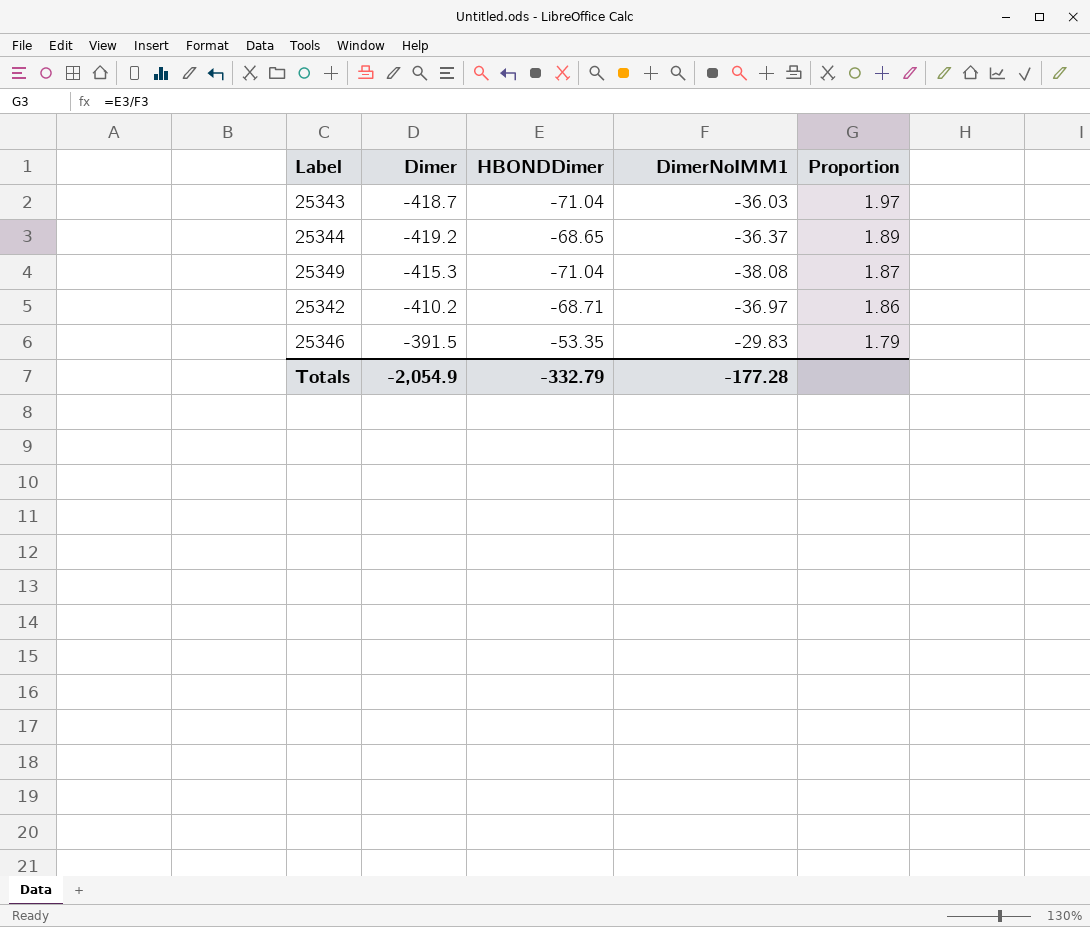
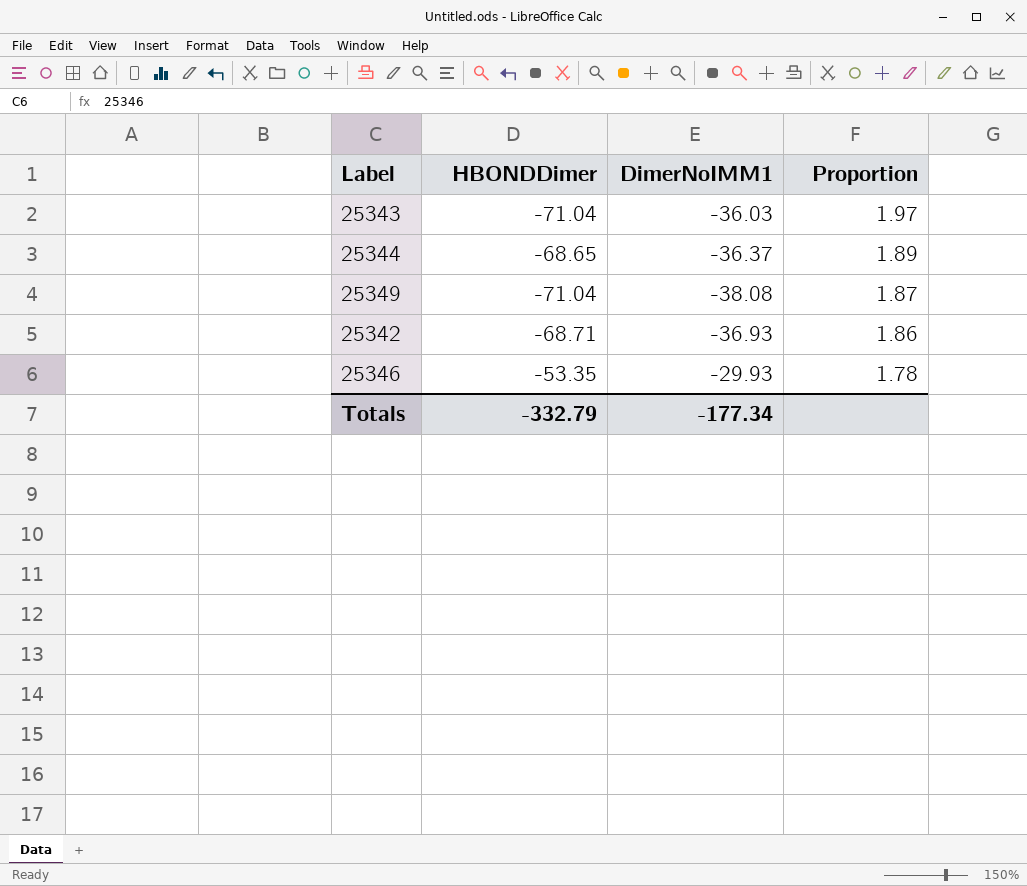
column Dimer | position: 2 -> none
25342 | DimerNoIMM1: -36.97 -> -36.93
25346 | DimerNoIMM1: -29.83 -> -29.93
25346 | Proportion: 1.79 -> 1.78
Totals | DimerNoIMM1: -177.28 -> -177.34

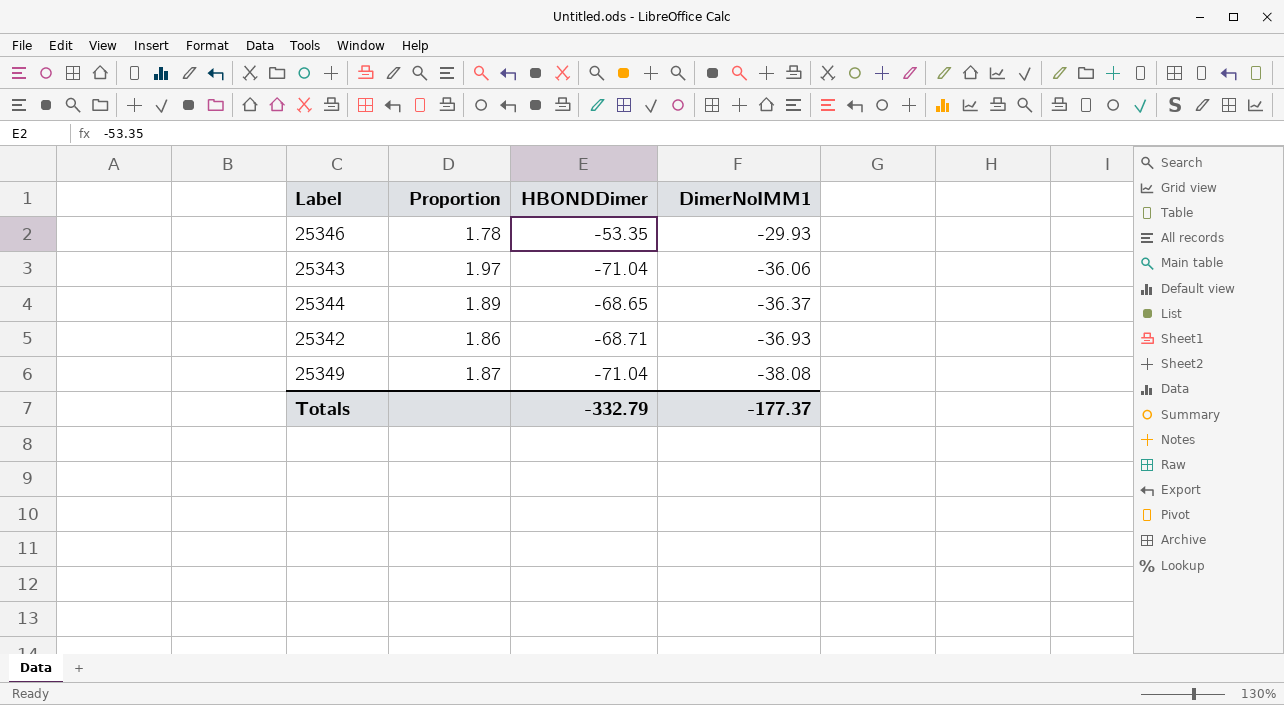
row order: Proportion descending -> DimerNoIMM1 descending
column Proportion | position: 4 -> 2
25343 | DimerNoIMM1: -36.03 -> -36.06
Totals | DimerNoIMM1: -177.34 -> -177.37

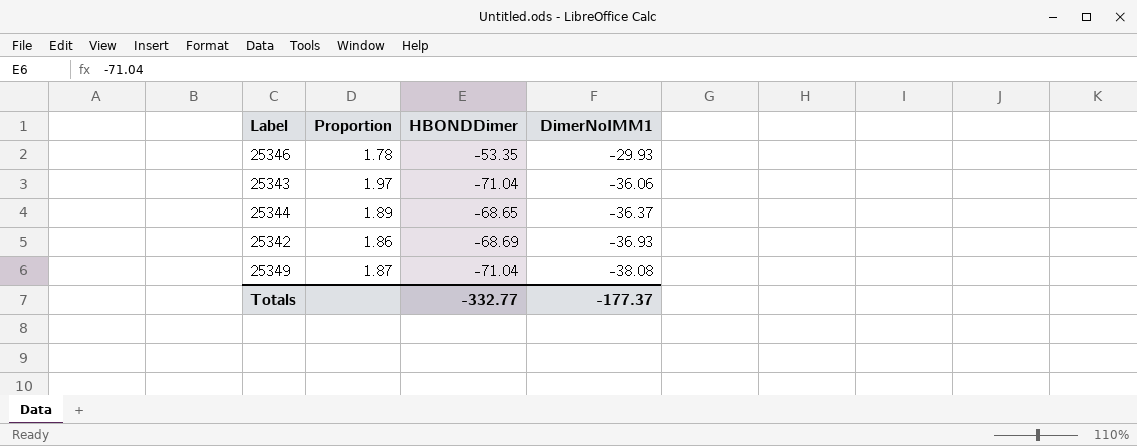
25342 | HBONDDimer: -68.71 -> -68.69
Totals | HBONDDimer: -332.79 -> -332.77

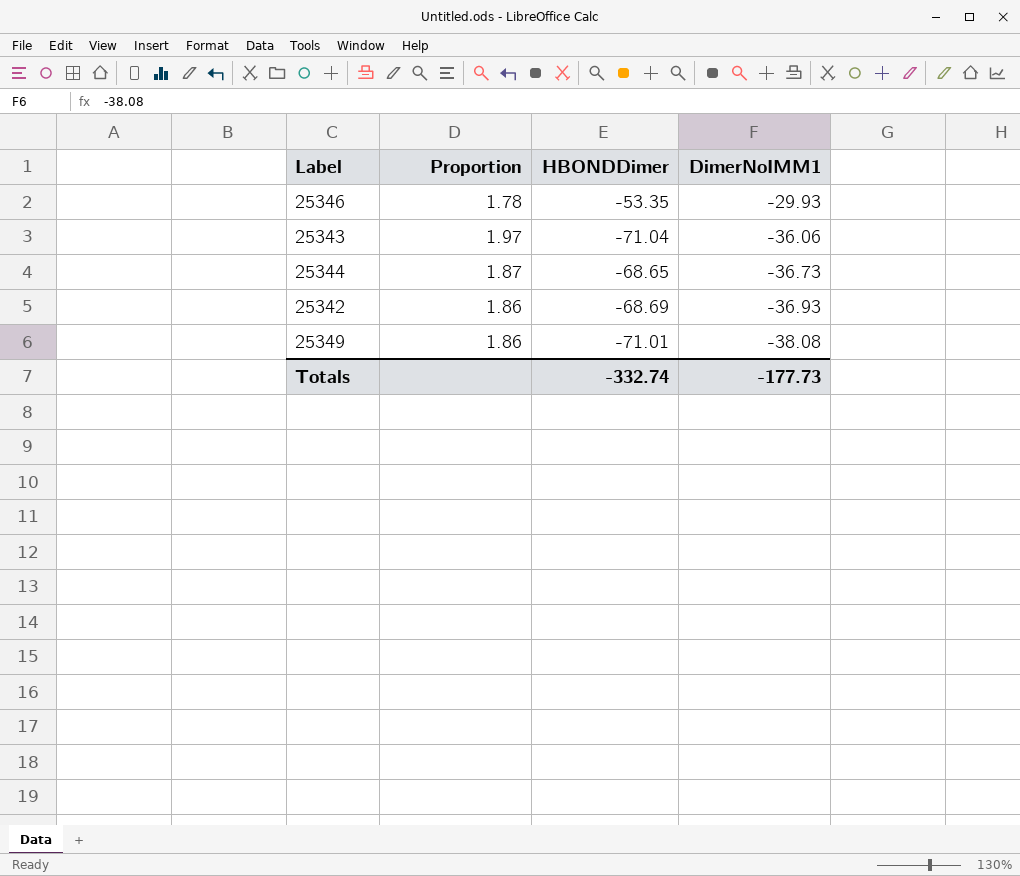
25344 | Proportion: 1.89 -> 1.87
25344 | DimerNoIMM1: -36.37 -> -36.73
25349 | Proportion: 1.87 -> 1.86
25349 | HBONDDimer: -71.04 -> -71.01
Totals | HBONDDimer: -332.77 -> -332.74
Totals | DimerNoIMM1: -177.37 -> -177.73

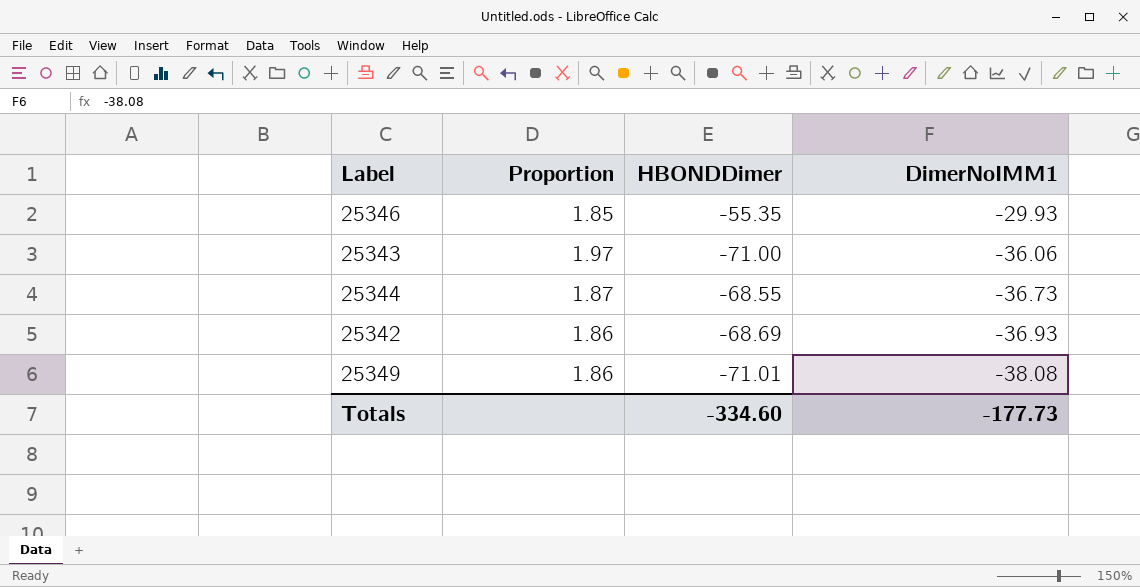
25346 | Proportion: 1.78 -> 1.85
25346 | HBONDDimer: -53.35 -> -55.35
25343 | HBONDDimer: -71.04 -> -71.00
25344 | HBONDDimer: -68.65 -> -68.55
Totals | HBONDDimer: -332.74 -> -334.60

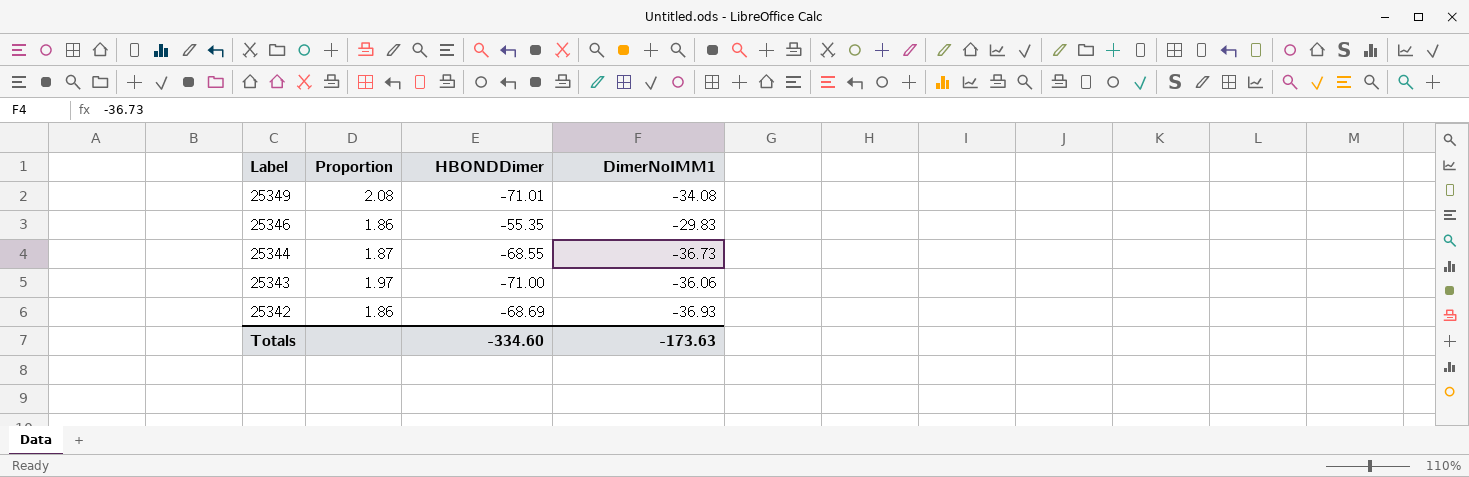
row order: DimerNoIMM1 descending -> Label descending
25349 | Proportion: 1.86 -> 2.08
25349 | DimerNoIMM1: -38.08 -> -34.08
25346 | Proportion: 1.85 -> 1.86
25346 | DimerNoIMM1: -29.93 -> -29.83
Totals | DimerNoIMM1: -177.73 -> -173.63

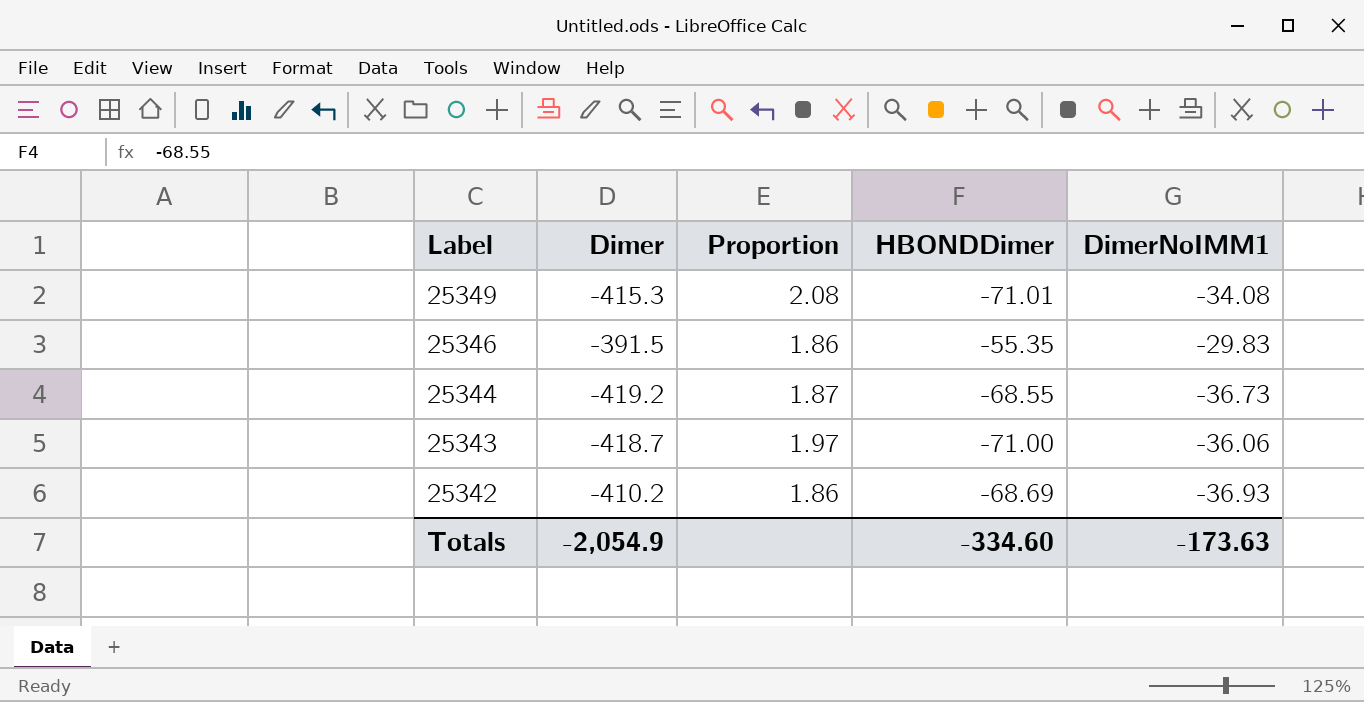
column Dimer | position: none -> 2

